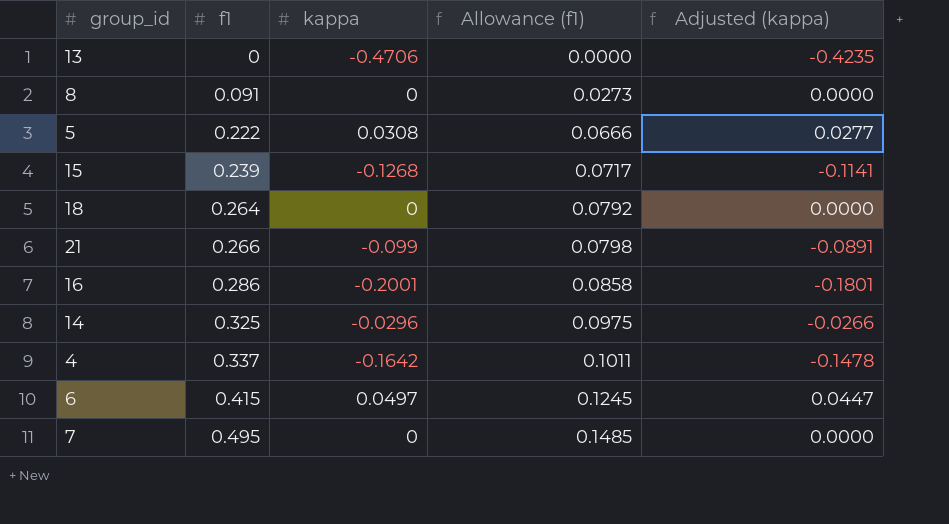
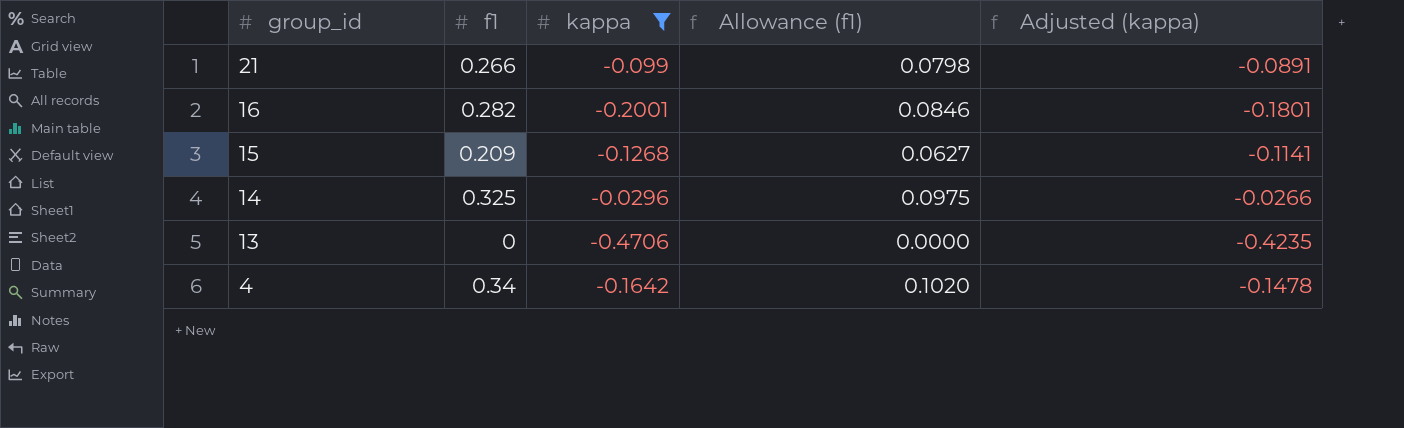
filter: none -> kappa <= -0.0296
row order: f1 ascending -> group_id descending
16 | f1: 0.286 -> 0.282
16 | Allowance (f1): 0.0858 -> 0.0846
15 | f1: 0.239 -> 0.209
15 | Allowance (f1): 0.0717 -> 0.0627
4 | f1: 0.337 -> 0.34
4 | Allowance (f1): 0.1011 -> 0.1020

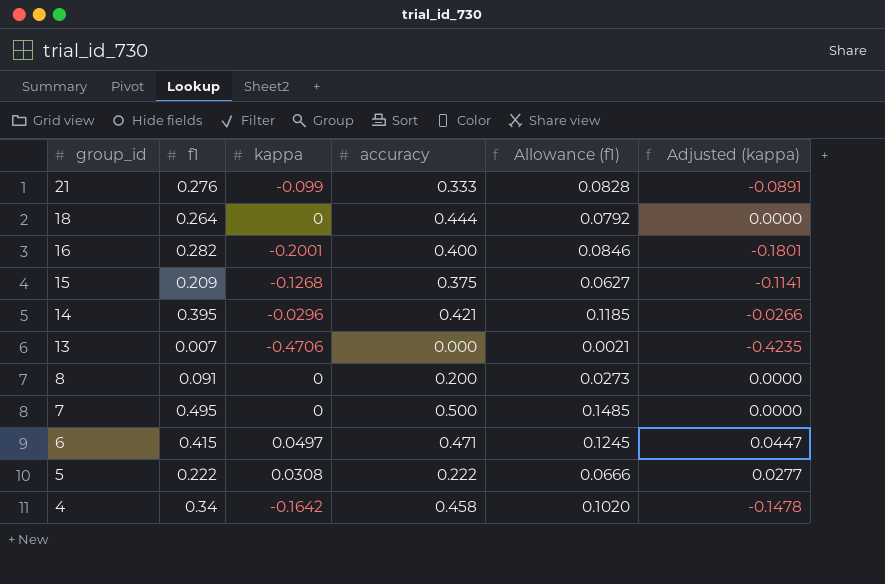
filter: kappa <= -0.0296 -> none
column accuracy | position: none -> 4
21 | f1: 0.266 -> 0.276
21 | Allowance (f1): 0.0798 -> 0.0828
14 | f1: 0.325 -> 0.395
14 | Allowance (f1): 0.0975 -> 0.1185
13 | f1: 0 -> 0.007
13 | Allowance (f1): 0.0000 -> 0.0021

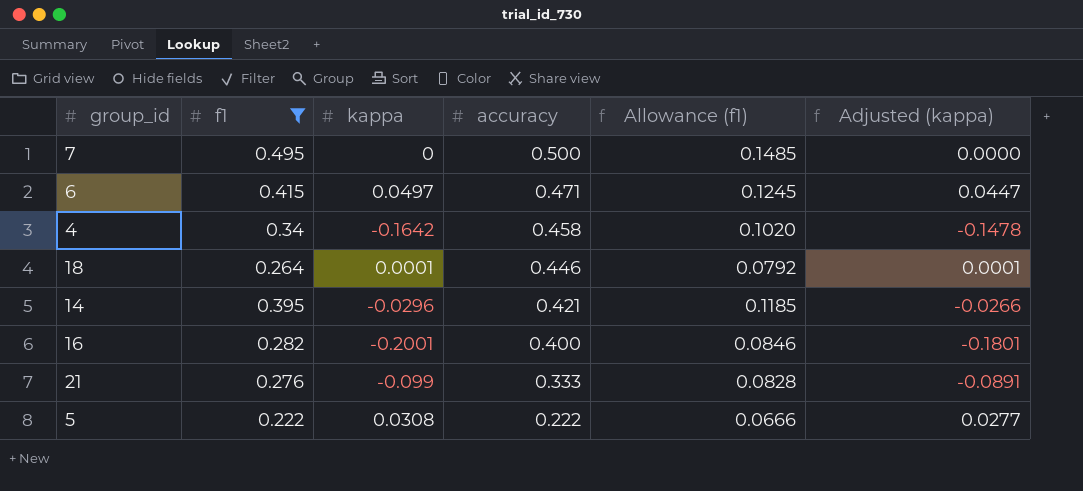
filter: none -> f1 >= 0.222
row order: group_id descending -> accuracy descending
18 | kappa: 0 -> 0.0001
18 | accuracy: 0.444 -> 0.446
18 | Adjusted (kappa): 0.0000 -> 0.0001

